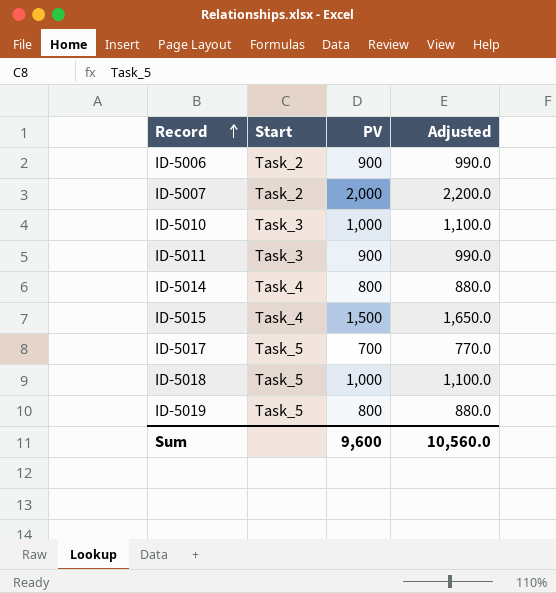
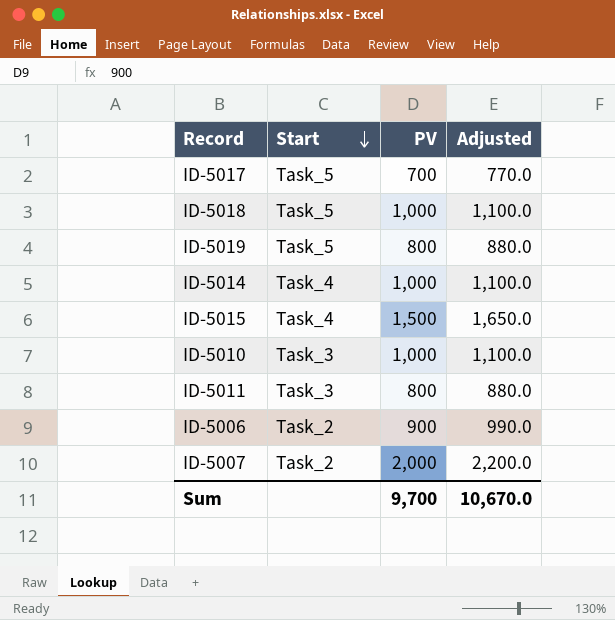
row order: Record ascending -> Start descending
ID-5014 | PV: 800 -> 1,000
ID-5014 | Adjusted: 880.0 -> 1,100.0
ID-5011 | PV: 900 -> 800
ID-5011 | Adjusted: 990.0 -> 880.0
Sum | PV: 9,600 -> 9,700
Sum | Adjusted: 10,560.0 -> 10,670.0

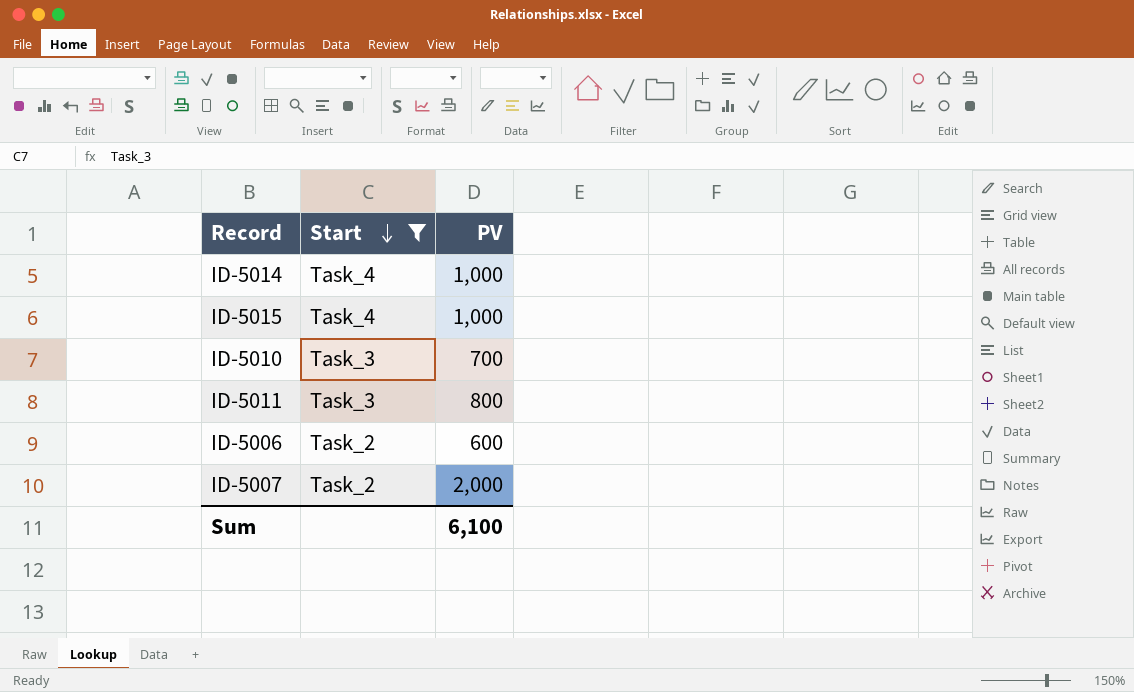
filter: none -> Start != Task_5
column Adjusted | formula: [PV] * 1.1 -> none
ID-5015 | PV: 1,500 -> 1,000
ID-5010 | PV: 1,000 -> 700
ID-5006 | PV: 900 -> 600
Sum | PV: 9,700 -> 6,100

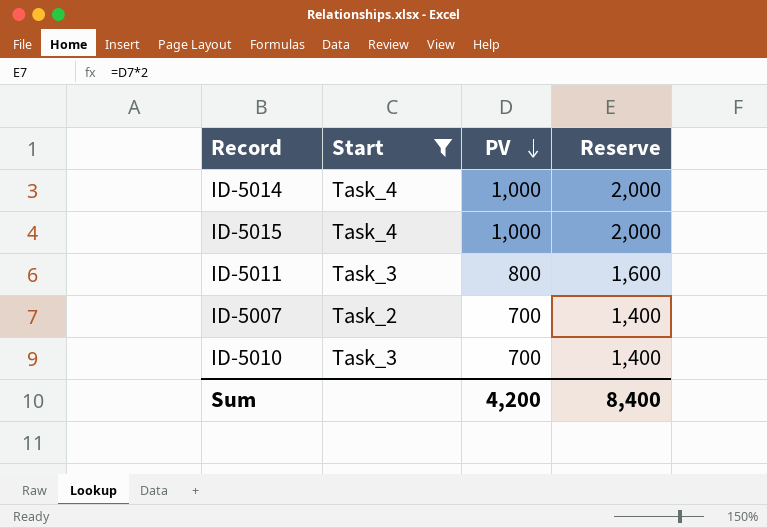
row order: Start descending -> PV descending
column Reserve | formula: none -> [PV] * 2
row ID-5006: Task_2 | 600 -> none
ID-5007 | PV: 2,000 -> 700
Sum | PV: 6,100 -> 4,200

